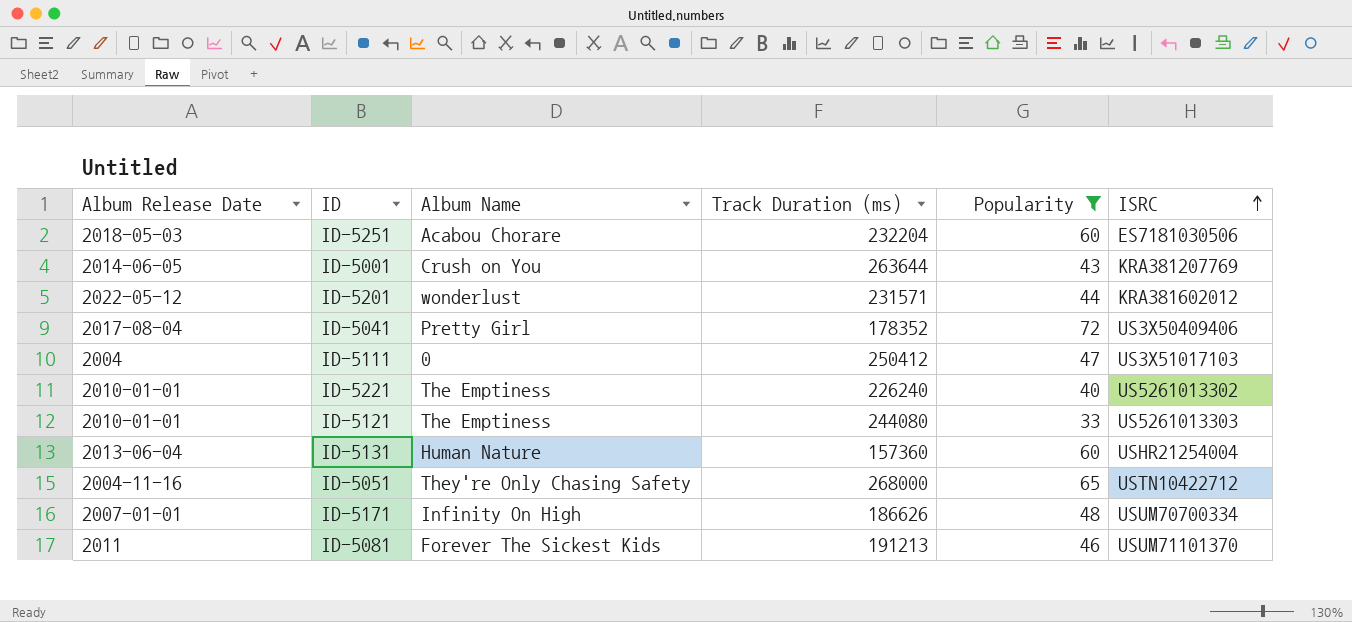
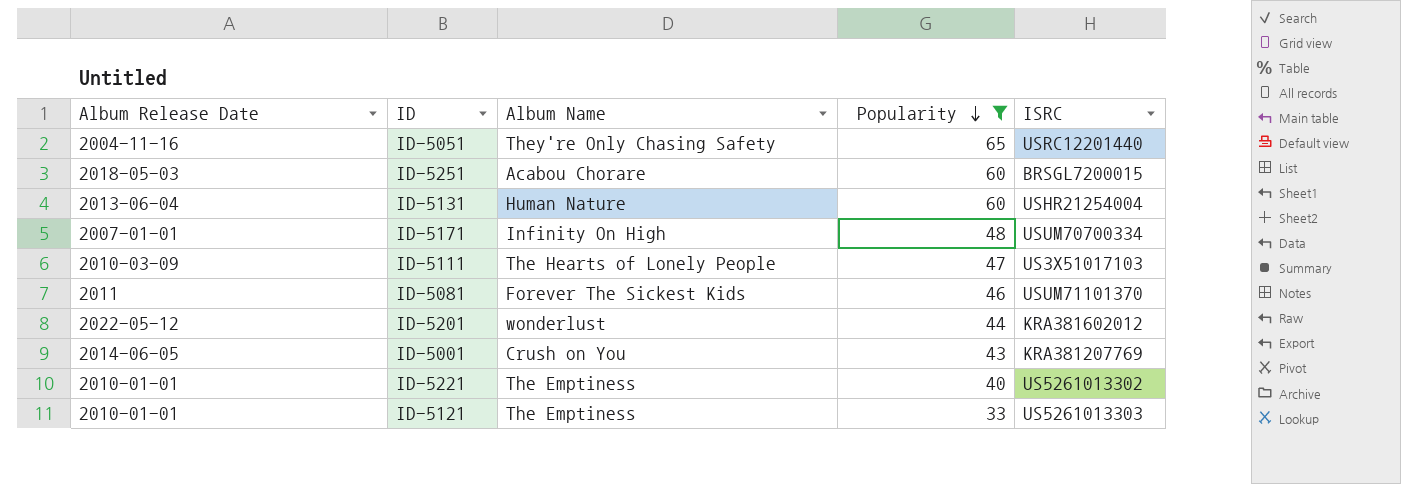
row order: ISRC ascending -> Popularity descending
column Track Duration (ms) | position: 4 -> none
row ID-5041: 2017-08-04 | Pretty Girl | 178352 | 72 | US3X50409406 -> none
ID-5051 | ISRC: USTN10422712 -> USRC12201440
ID-5251 | ISRC: ES7181030506 -> BRSGL7200015
ID-5111 | Album Release Date: 2004 -> 2010-03-09
ID-5111 | Album Name: 0 -> The Hearts of Lonely People

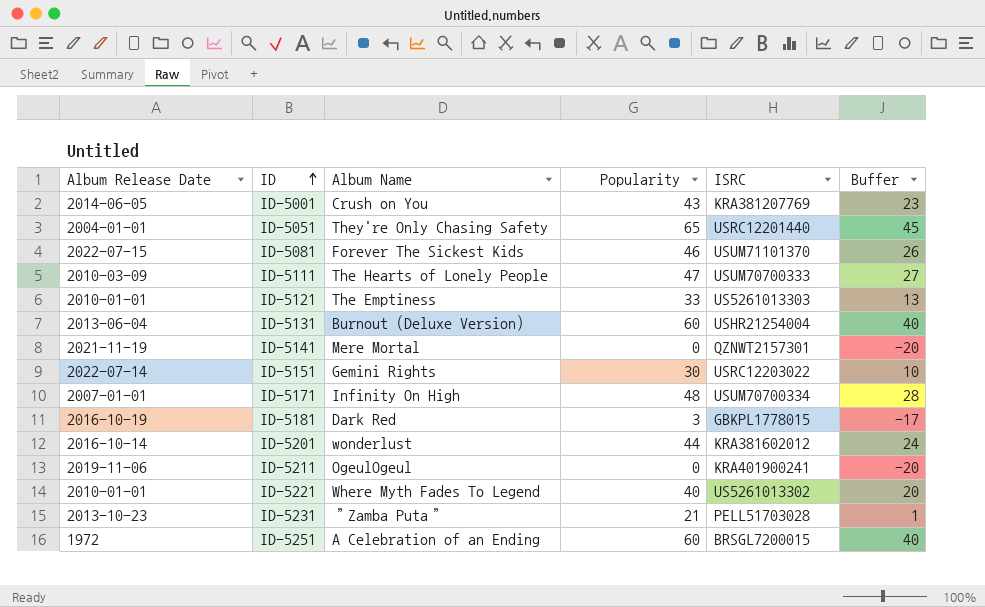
filter: Popularity >= 33 -> none
row order: Popularity descending -> ID ascending
column Buffer | formula: none -> [Popularity] - 20
ID-5051 | Album Release Date: 2004-11-16 -> 2004-01-01
ID-5081 | Album Release Date: 2011 -> 2022-07-15
ID-5111 | ISRC: US3X51017103 -> USUM70700333
ID-5131 | Album Name: Human Nature -> Burnout (Deluxe Version)
ID-5201 | Album Release Date: 2022-05-12 -> 2016-10-14
ID-5221 | Album Name: The Emptiness -> Where Myth Fades To Legend
ID-5251 | Album Release Date: 2018-05-03 -> 1972
ID-5251 | Album Name: Acabou Chorare -> A Celebration of an Ending

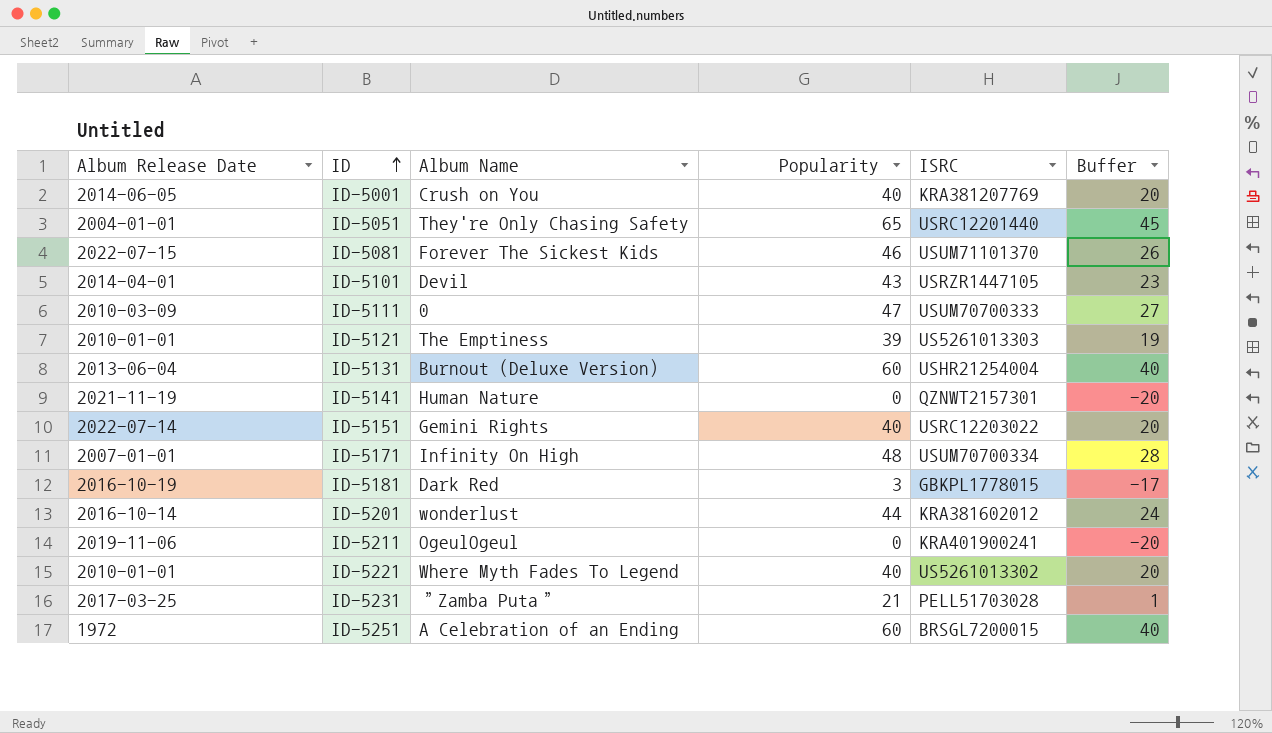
ID-5001 | Popularity: 43 -> 40
ID-5001 | Buffer: 23 -> 20
row ID-5101: none -> 2014-04-01 | Devil | 43 | USRZR1447105 | 23
ID-5111 | Album Name: The Hearts of Lonely People -> 0
ID-5121 | Popularity: 33 -> 39
ID-5121 | Buffer: 13 -> 19
ID-5141 | Album Name: Mere Mortal -> Human Nature
ID-5151 | Popularity: 30 -> 40
ID-5151 | Buffer: 10 -> 20
ID-5231 | Album Release Date: 2013-10-23 -> 2017-03-25

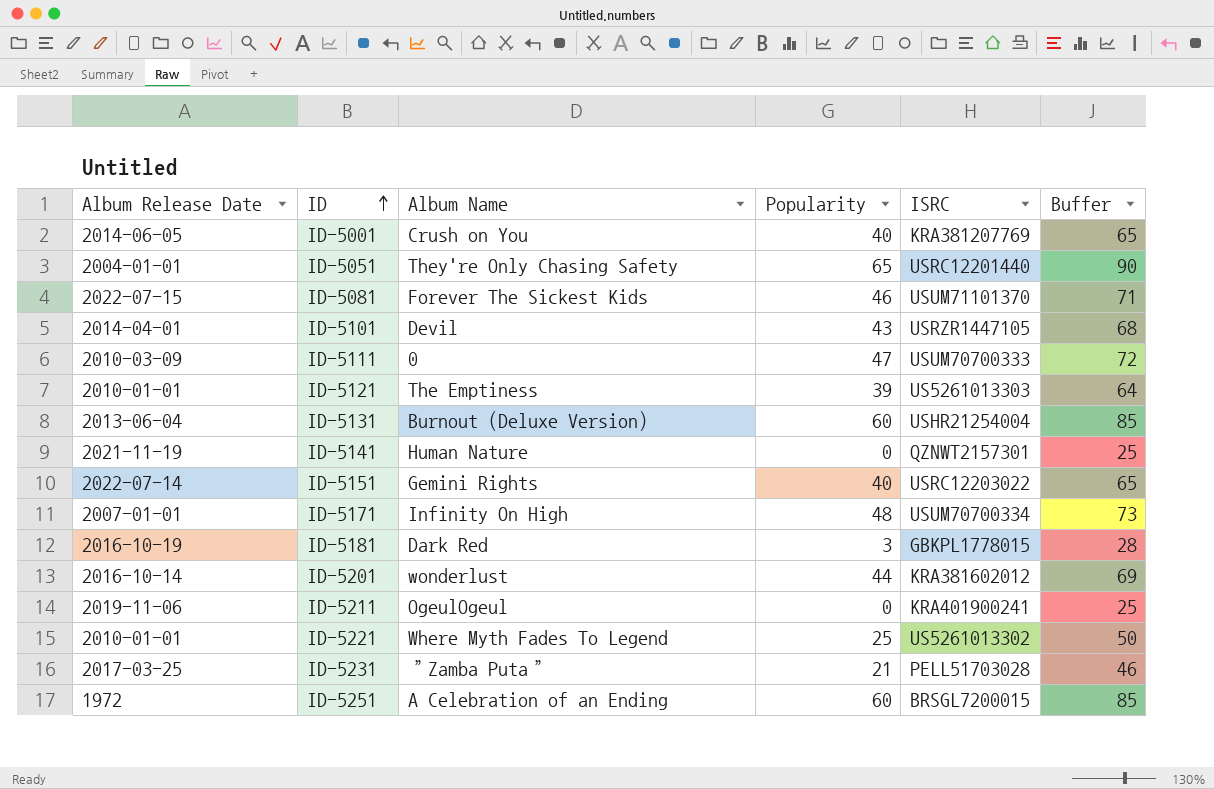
column Buffer | formula: [Popularity] - 20 -> [Popularity] + 25
ID-5221 | Popularity: 40 -> 25

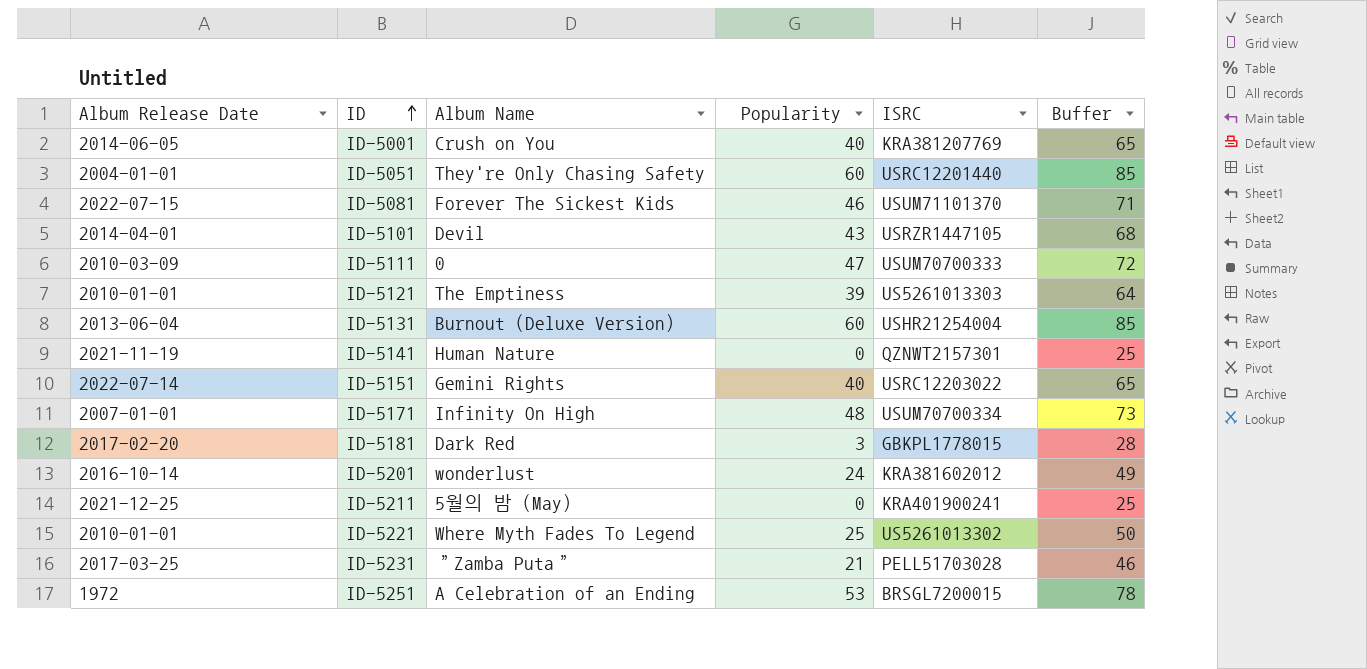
ID-5051 | Popularity: 65 -> 60
ID-5051 | Buffer: 90 -> 85
ID-5181 | Album Release Date: 2016-10-19 -> 2017-02-20
ID-5201 | Popularity: 44 -> 24
ID-5201 | Buffer: 69 -> 49
ID-5211 | Album Release Date: 2019-11-06 -> 2021-12-25
ID-5211 | Album Name: OgeulOgeul -> 5월의 밤 (May)
ID-5251 | Popularity: 60 -> 53
ID-5251 | Buffer: 85 -> 78

